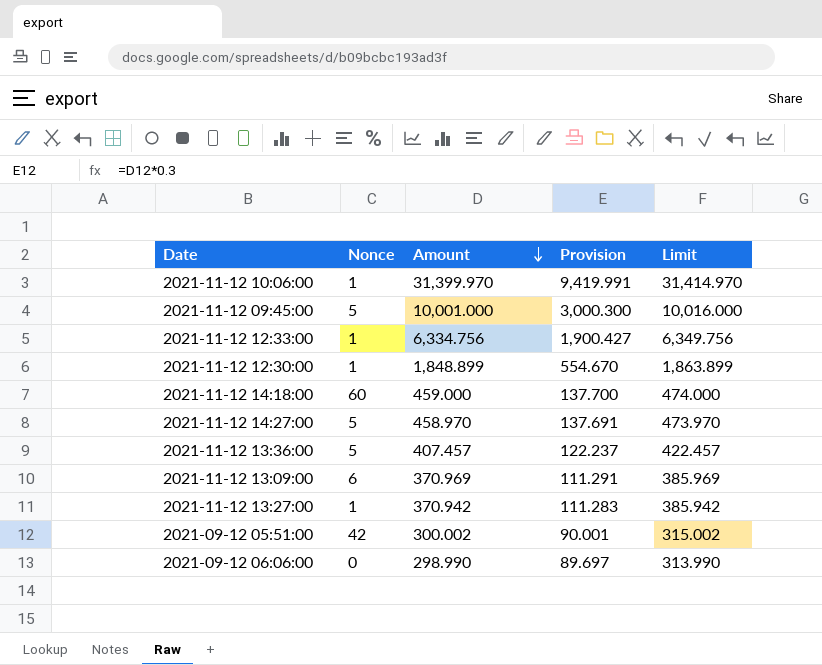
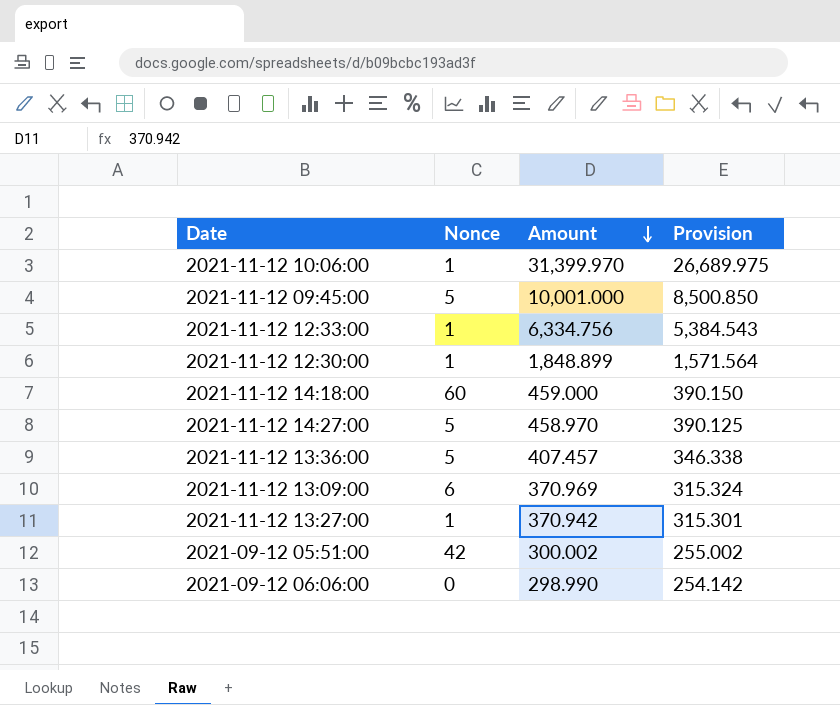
column Limit | formula: [Amount] + 15 -> none
column Provision | formula: [Amount] * 0.3 -> [Amount] * 0.85

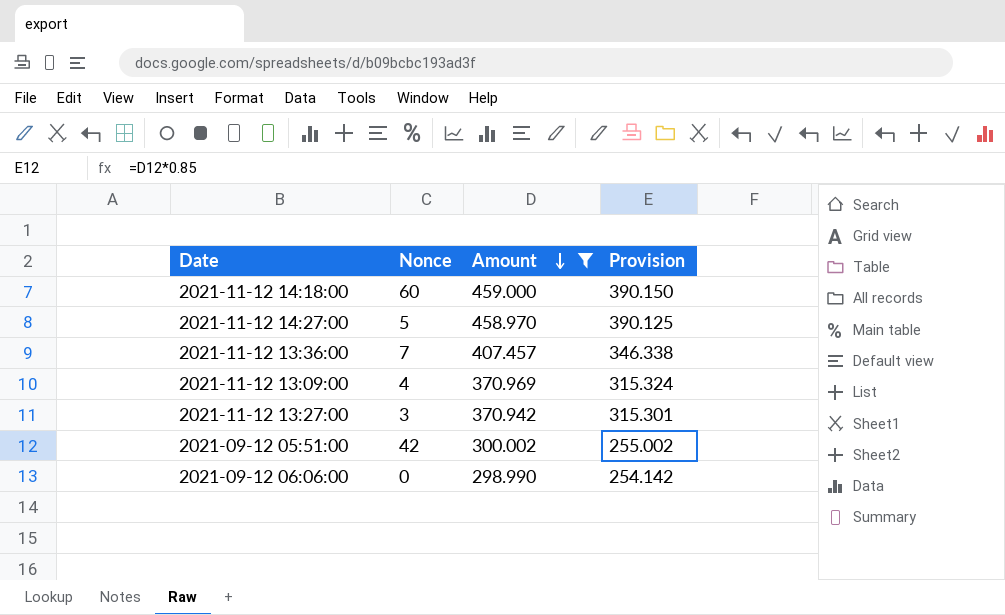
filter: none -> Amount <= 459.000
2021-11-12 13:36:00 | Nonce: 5 -> 7
2021-11-12 13:09:00 | Nonce: 6 -> 4
2021-11-12 13:27:00 | Nonce: 1 -> 3

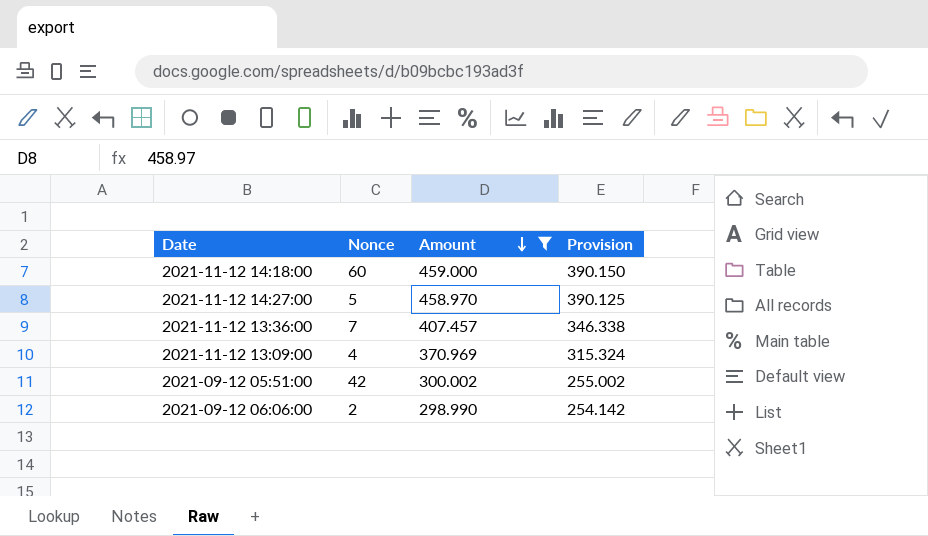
row 2021-11-12 13:27:00: 3 | 370.942 | 315.301 -> none
2021-09-12 06:06:00 | Nonce: 0 -> 2

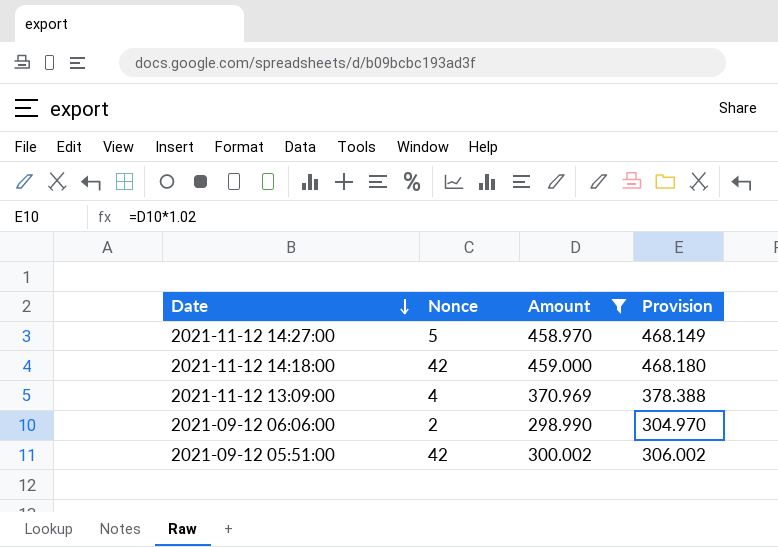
row order: Amount descending -> Date descending
column Provision | formula: [Amount] * 0.85 -> [Amount] * 1.02
row 2021-11-12 13:36:00: 7 | 407.457 | 346.338 -> none
2021-11-12 14:18:00 | Nonce: 60 -> 42

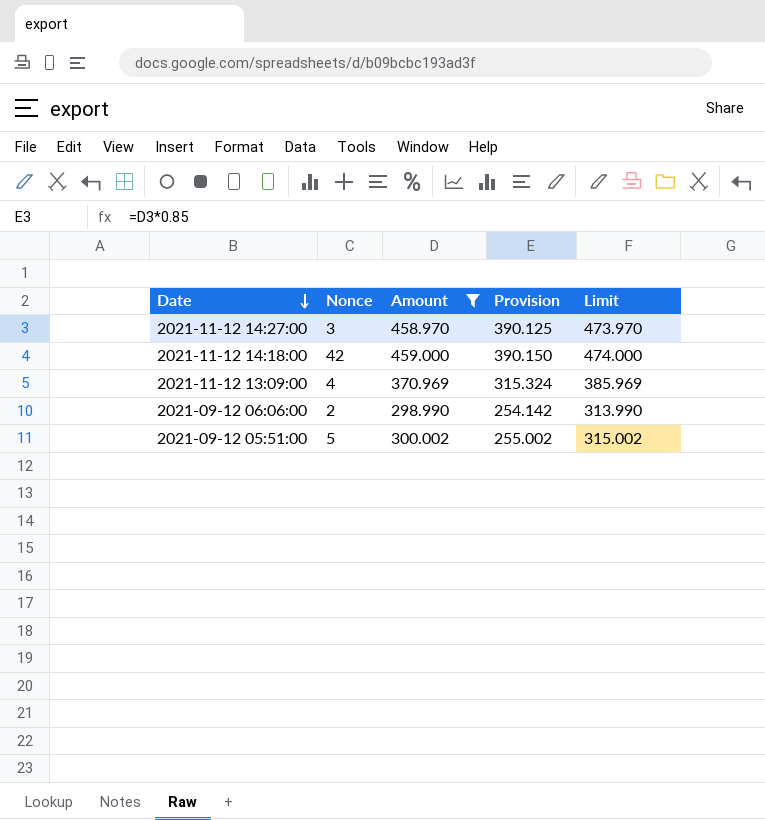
column Provision | formula: [Amount] * 1.02 -> [Amount] * 0.85
column Limit | formula: none -> [Amount] + 15
2021-11-12 14:27:00 | Nonce: 5 -> 3
2021-09-12 05:51:00 | Nonce: 42 -> 5

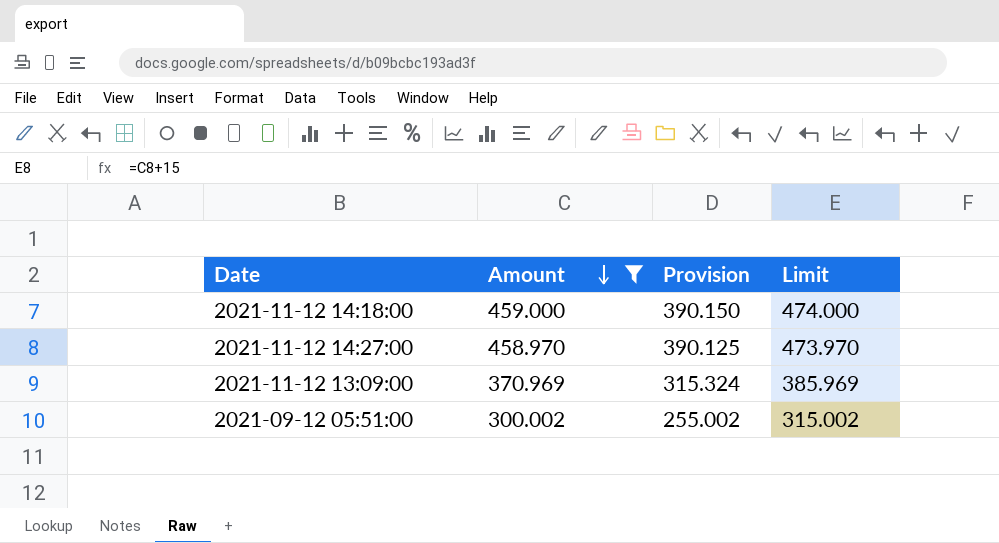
row order: Date descending -> Amount descending
column Nonce | position: 2 -> none
row 2021-09-12 06:06:00: 2 | 298.990 | 254.142 | 313.990 -> none

